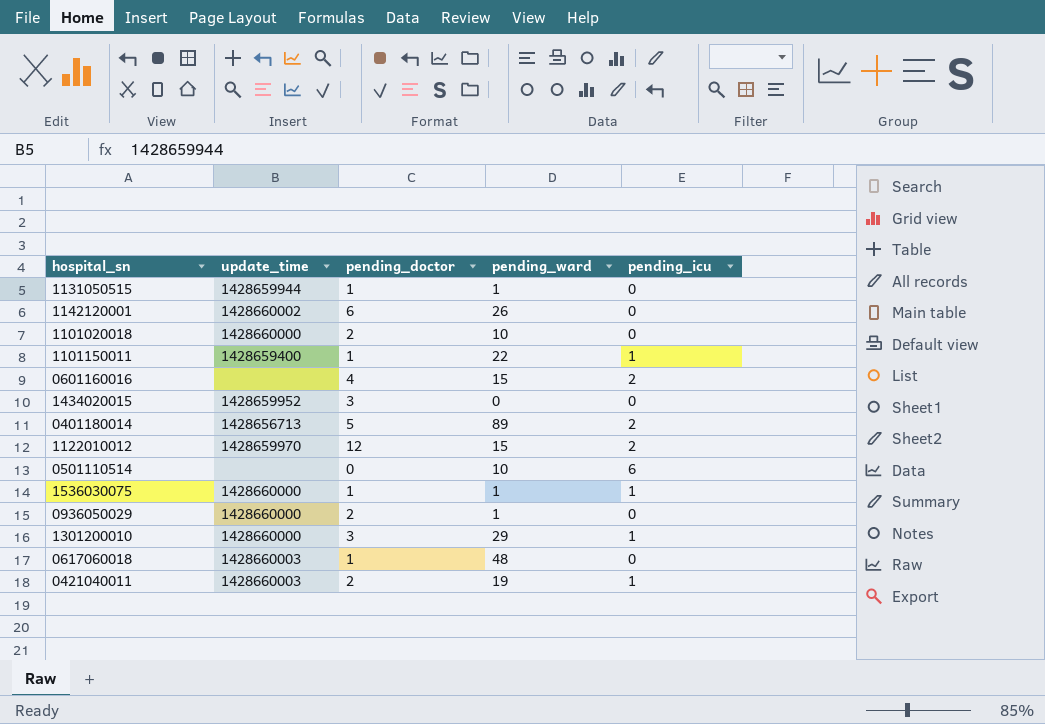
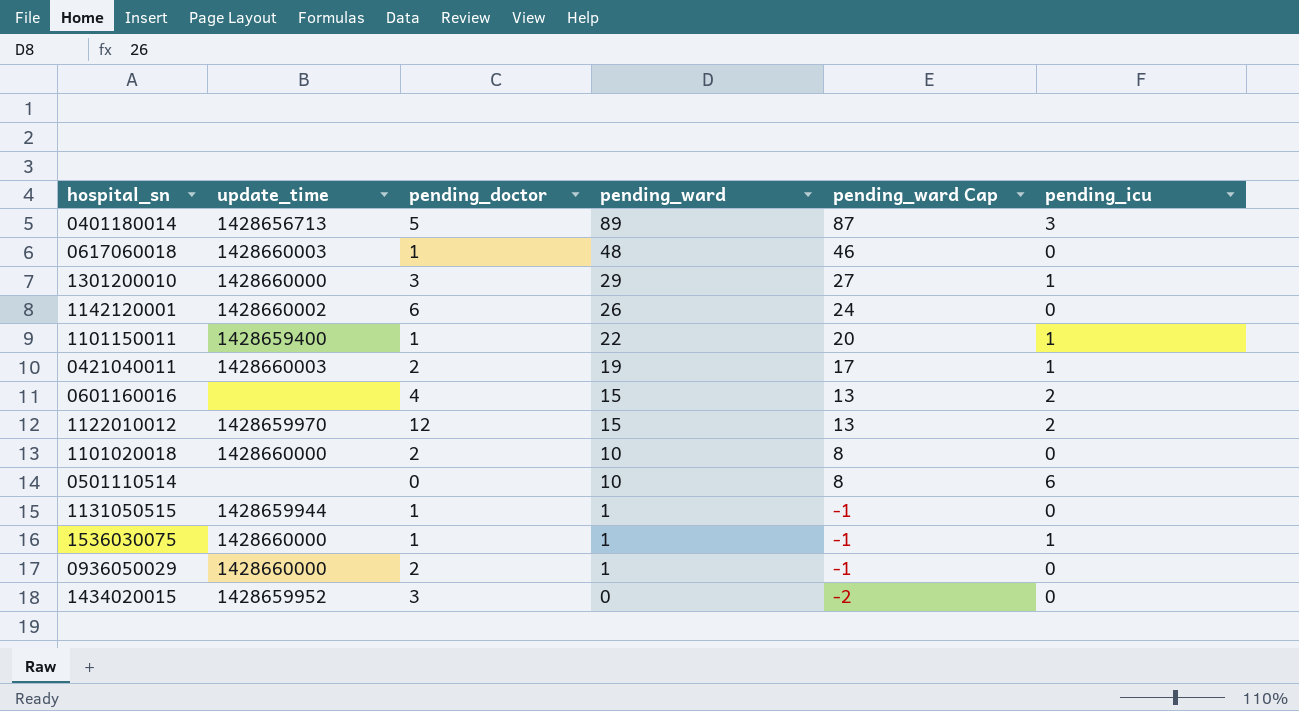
row order: none -> pending_ward descending
column pending_ward Cap | formula: none -> [pending_ward] - 2
0401180014 | pending_icu: 2 -> 3

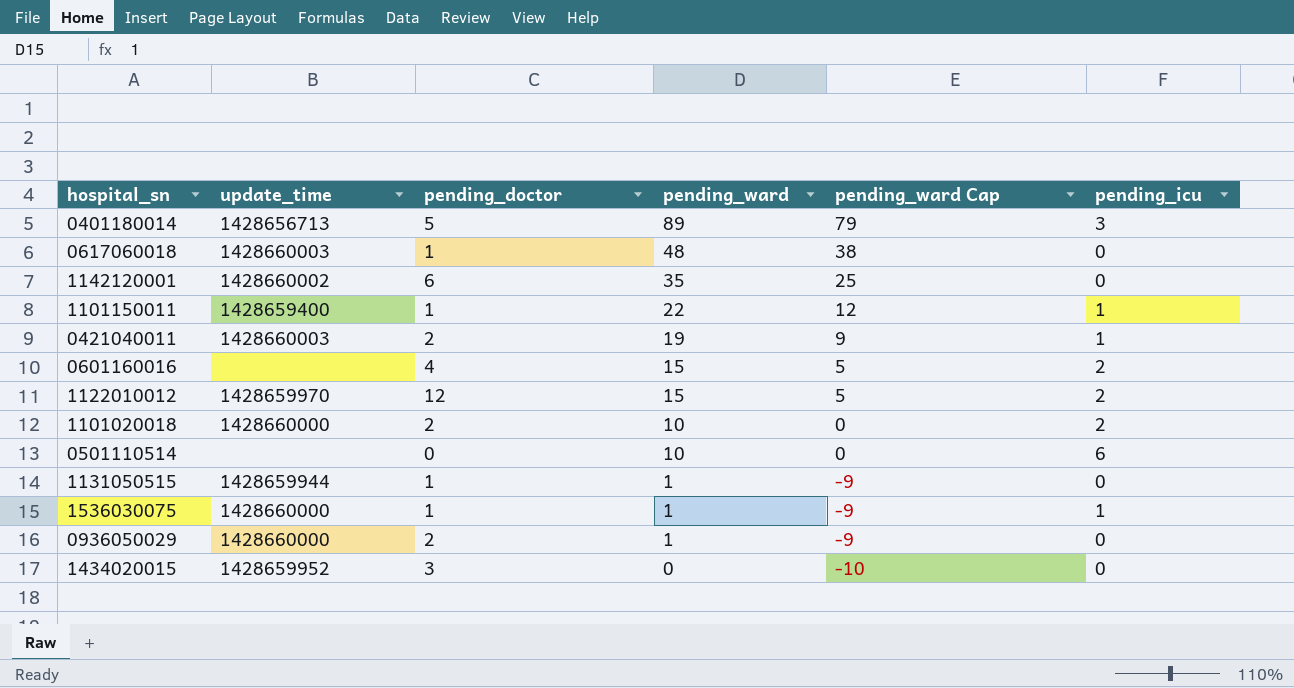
column pending_ward Cap | formula: [pending_ward] - 2 -> [pending_ward] - 10
row 1301200010: 1428660000 | 3 | 29 | 27 | 1 -> none
1142120001 | pending_ward: 26 -> 35
1101020018 | pending_icu: 0 -> 2

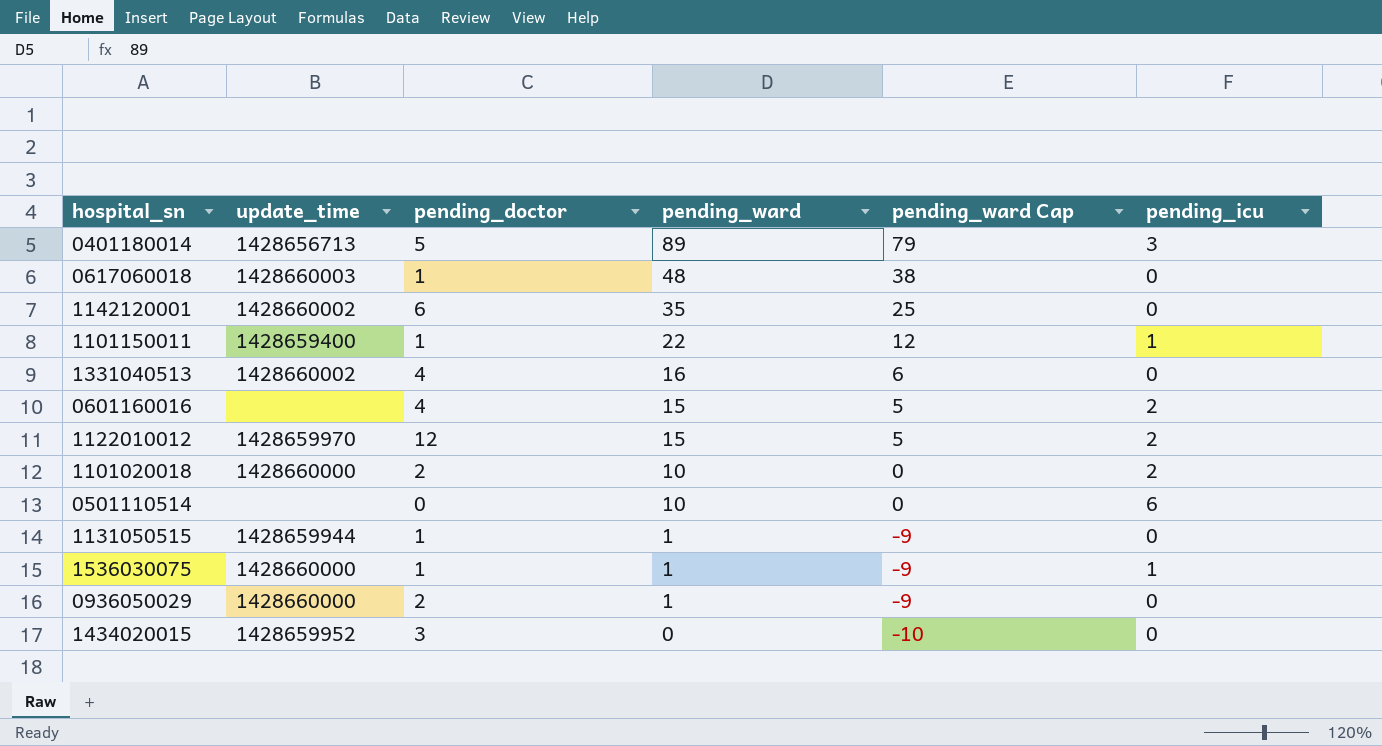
row 0421040011: 1428660003 | 2 | 19 | 9 | 1 -> none
row 1331040513: none -> 1428660002 | 4 | 16 | 6 | 0

